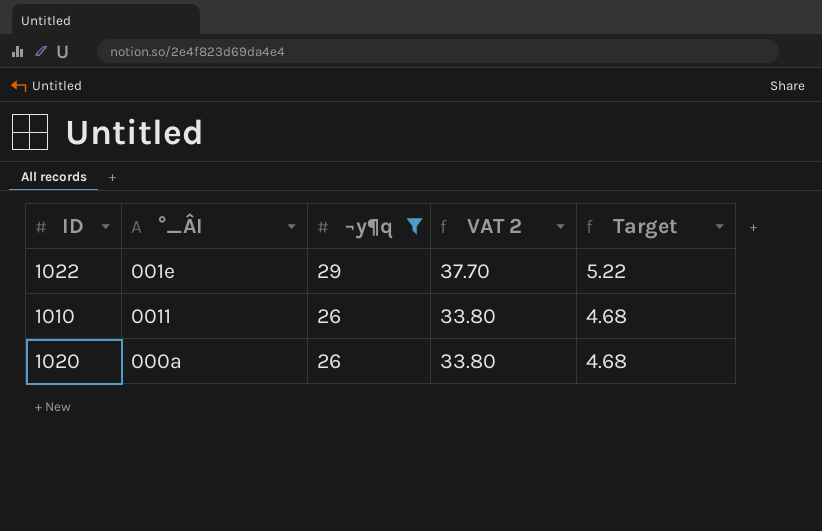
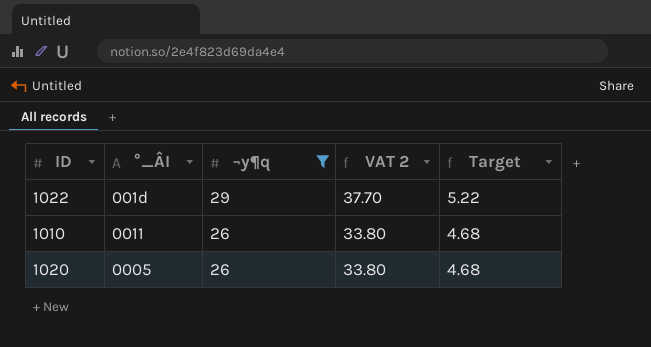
1022 | °_ÂI: 001e -> 001d
1020 | °_ÂI: 000a -> 0005

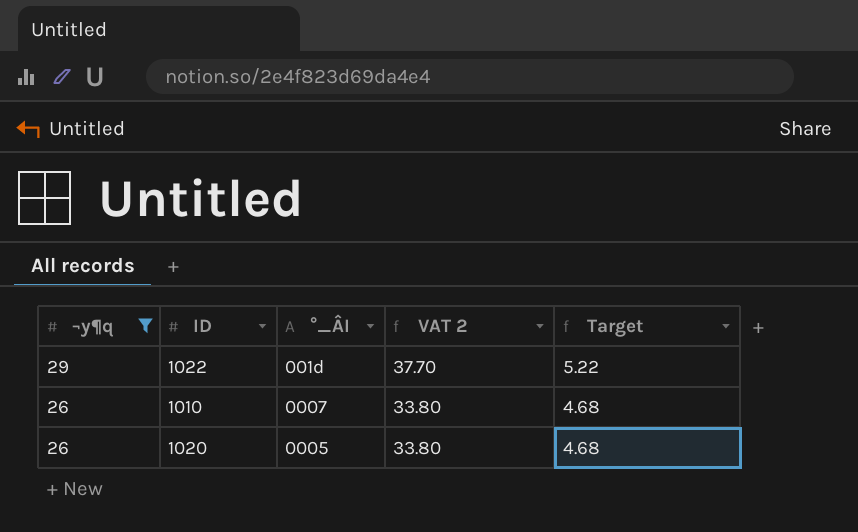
column ¬y¶q | position: 3 -> 1
1010 | °_ÂI: 0011 -> 0007

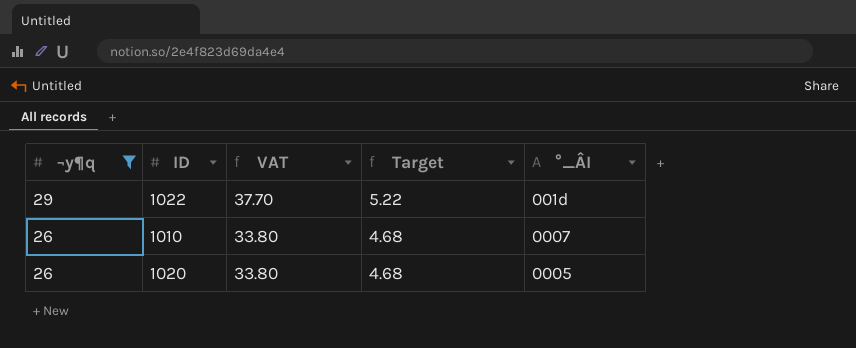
column name: VAT 2 -> VAT
column °_ÂI | position: 3 -> 5

